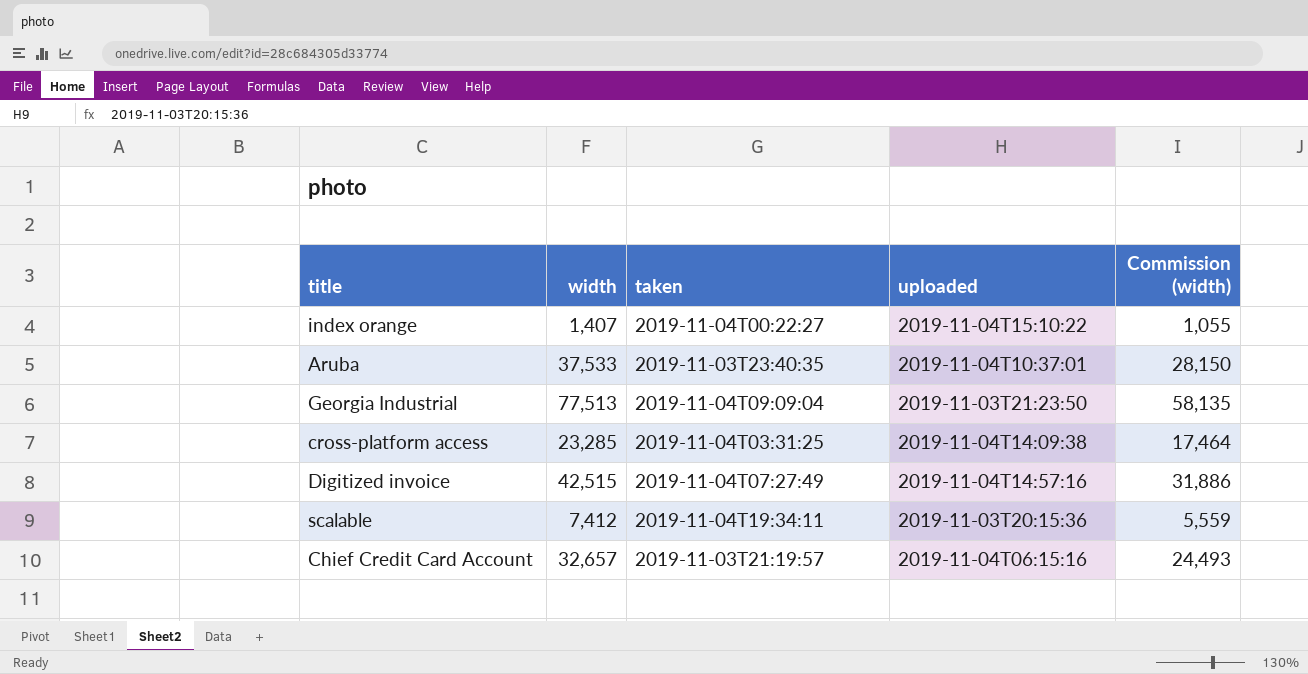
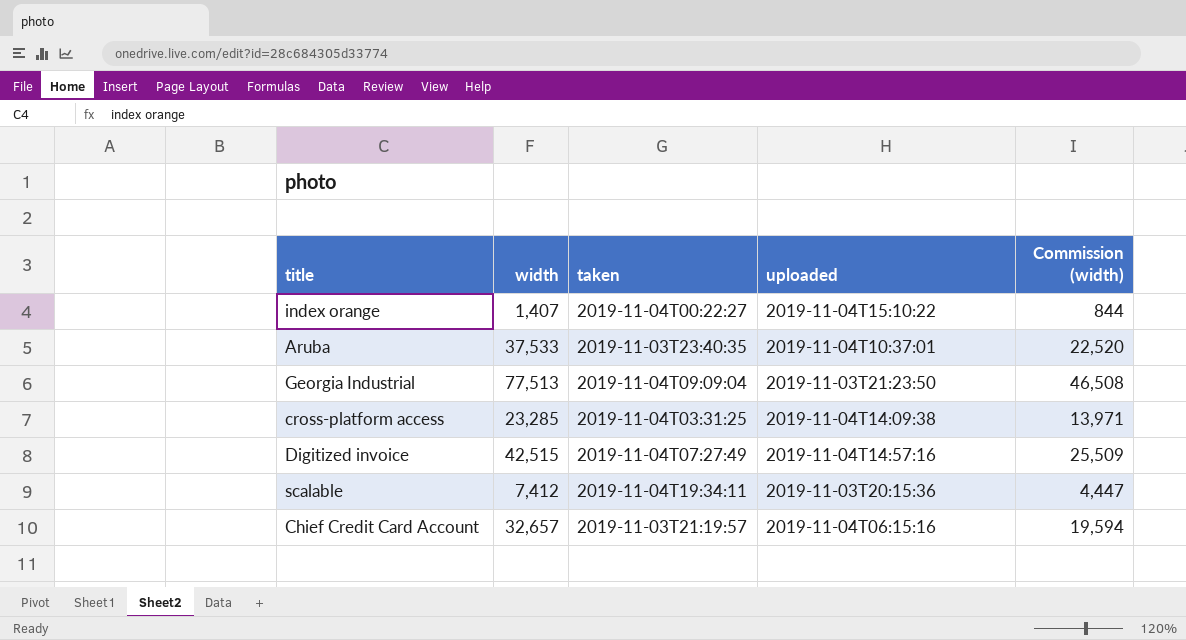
column Commission (width) | formula: [width] * 0.75 -> [width] * 0.6

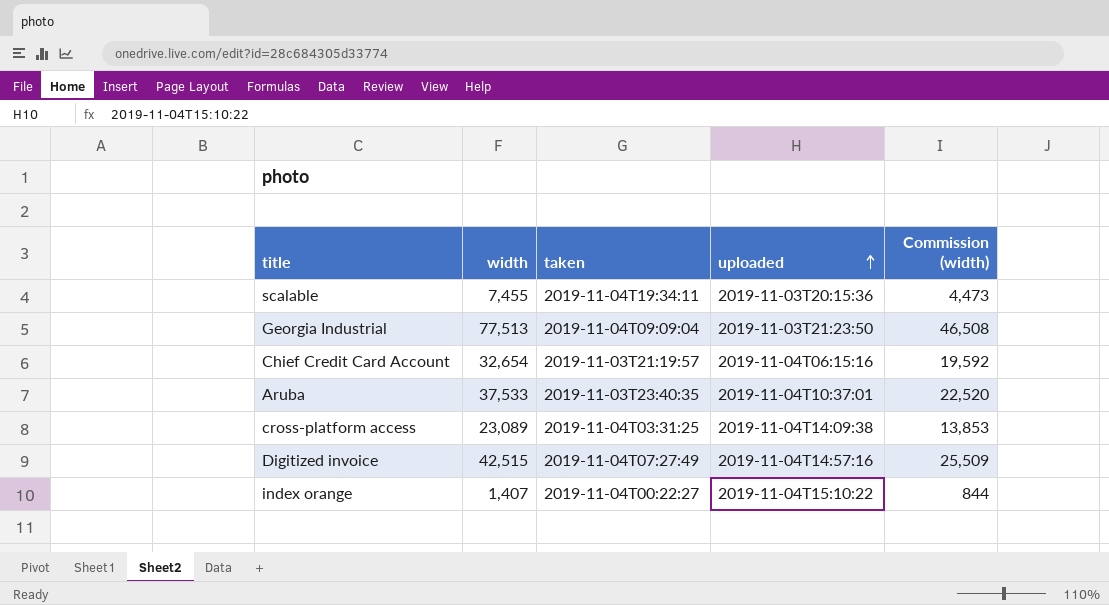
row order: none -> uploaded ascending
scalable | width: 7,412 -> 7,455
scalable | Commission (width): 4,447 -> 4,473
Chief Credit Card Account | width: 32,657 -> 32,654
Chief Credit Card Account | Commission (width): 19,594 -> 19,592
cross-platform access | width: 23,285 -> 23,089
cross-platform access | Commission (width): 13,971 -> 13,853

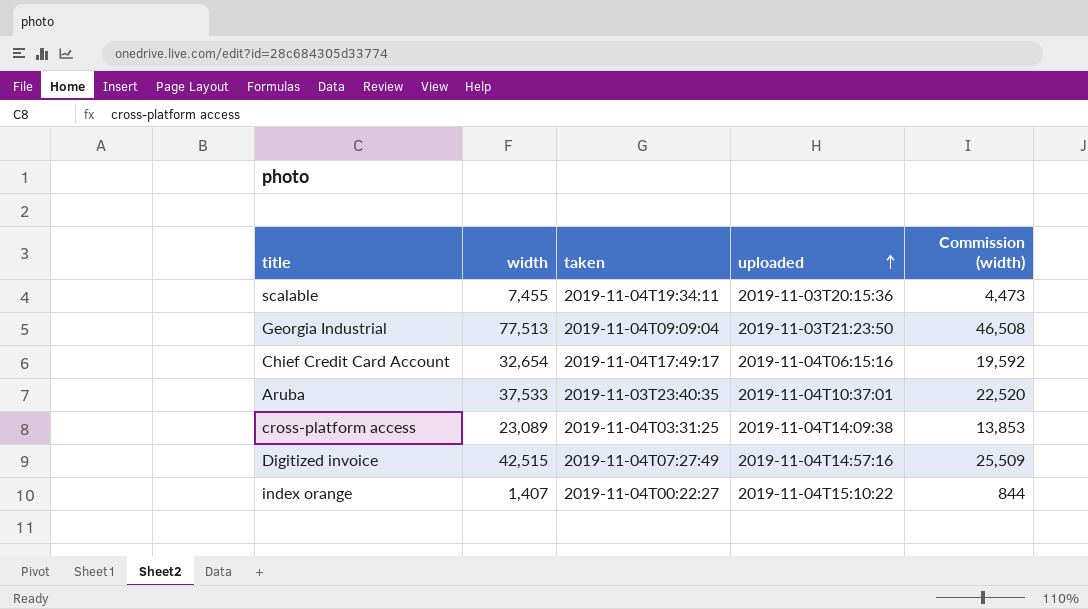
Chief Credit Card Account | taken: 2019-11-03T21:19:57 -> 2019-11-04T17:49:17

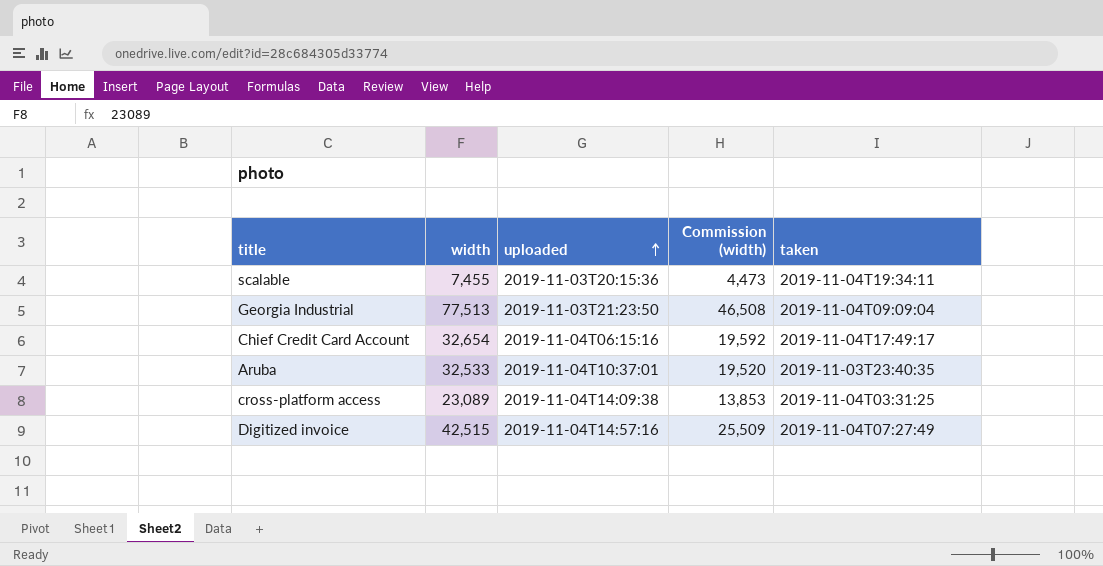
column taken | position: 3 -> 5
row index orange: 1,407 | 2019-11-04T00:22:27 | 2019-11-04T15:10:22 | 844 -> none
Aruba | width: 37,533 -> 32,533
Aruba | Commission (width): 22,520 -> 19,520

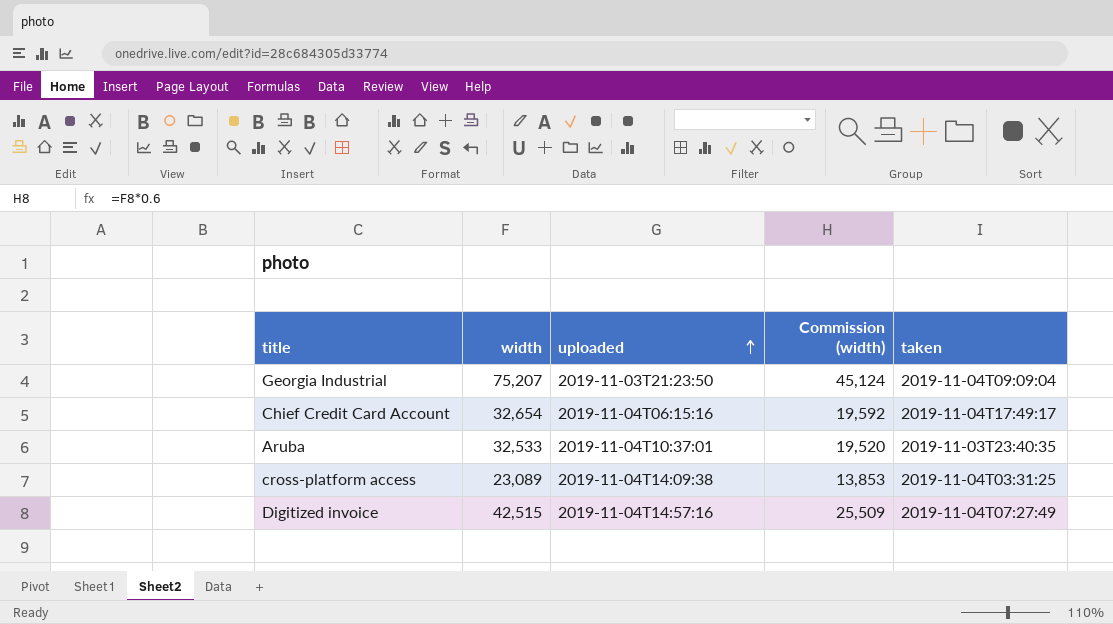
row scalable: 7,455 | 2019-11-03T20:15:36 | 4,473 | 2019-11-04T19:34:11 -> none
Georgia Industrial | width: 77,513 -> 75,207
Georgia Industrial | Commission (width): 46,508 -> 45,124

